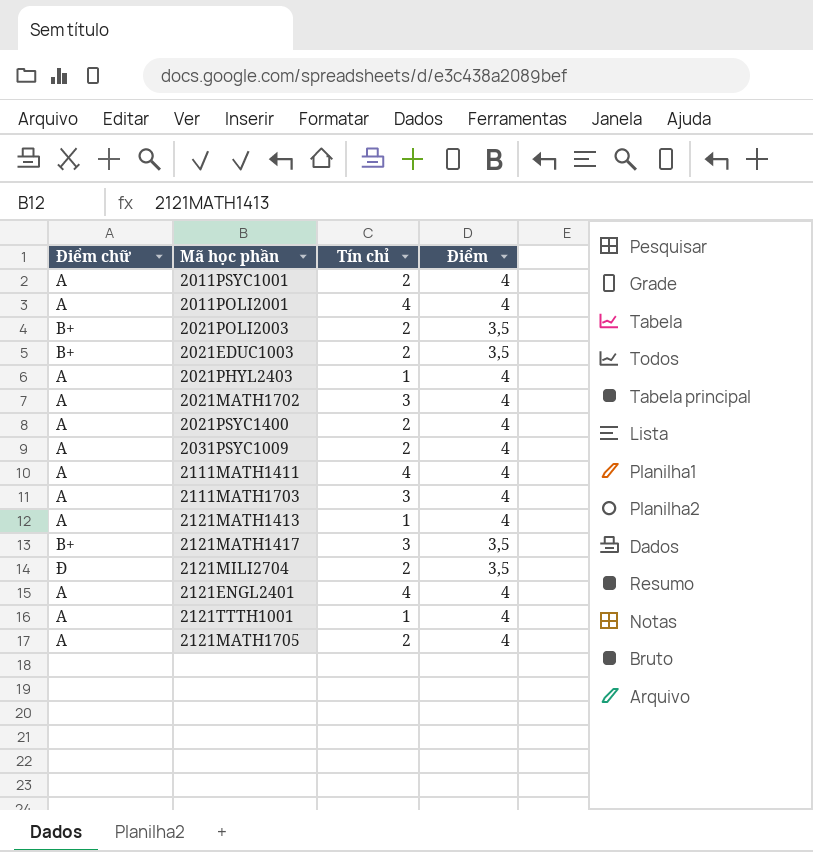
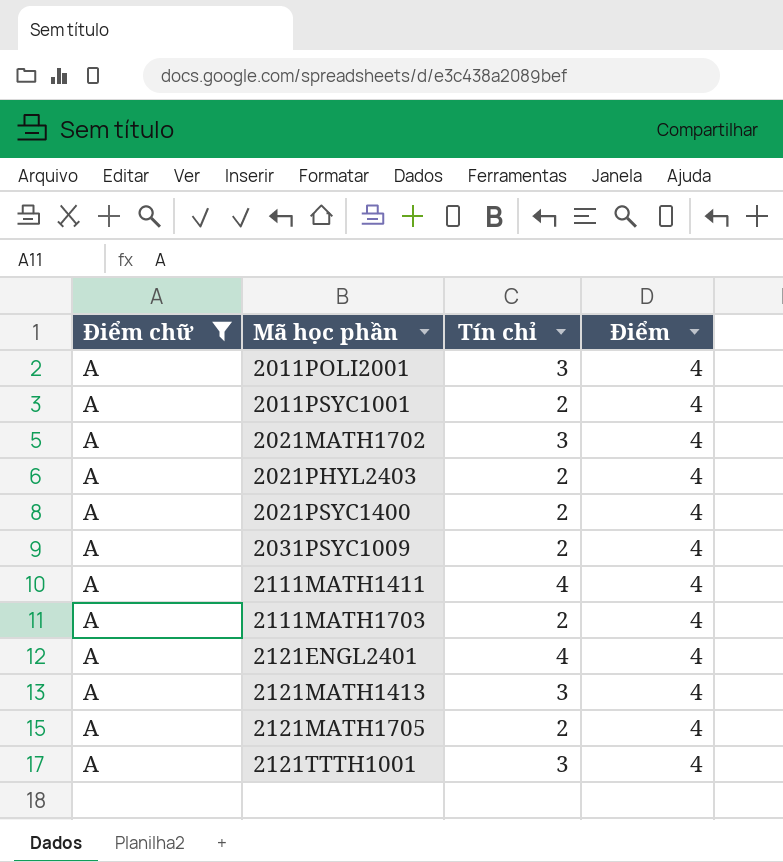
filter: none -> Điểm chữ = A
row order: none -> Mã học phần ascending
2011POLI2001 | Tín chỉ: 4 -> 3
2021PHYL2403 | Tín chỉ: 1 -> 2
2111MATH1703 | Tín chỉ: 3 -> 2
2121MATH1413 | Tín chỉ: 1 -> 3
2121TTTH1001 | Tín chỉ: 1 -> 3

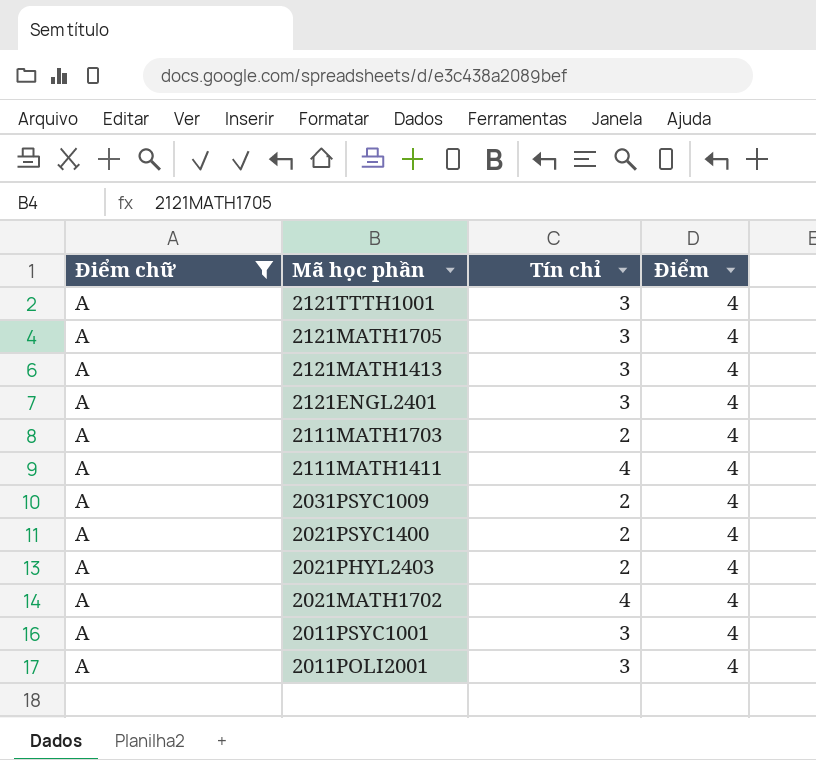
row order: Mã học phần ascending -> Mã học phần descending
2121MATH1705 | Tín chỉ: 2 -> 3
2121ENGL2401 | Tín chỉ: 4 -> 3
2021MATH1702 | Tín chỉ: 3 -> 4
2011PSYC1001 | Tín chỉ: 2 -> 3

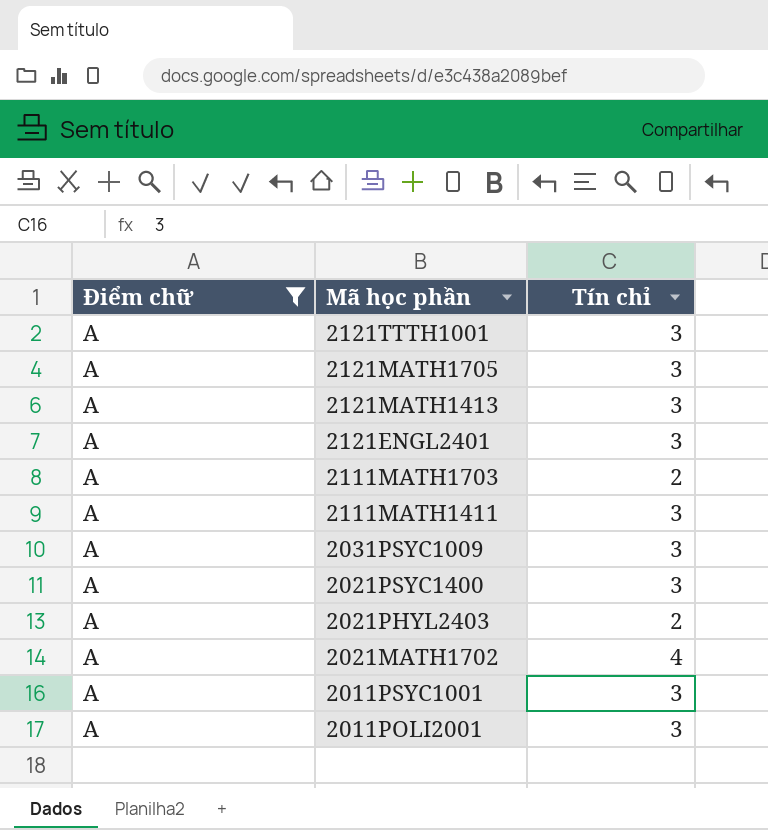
column Điểm | position: 4 -> none
2111MATH1411 | Tín chỉ: 4 -> 3
2031PSYC1009 | Tín chỉ: 2 -> 3
2021PSYC1400 | Tín chỉ: 2 -> 3

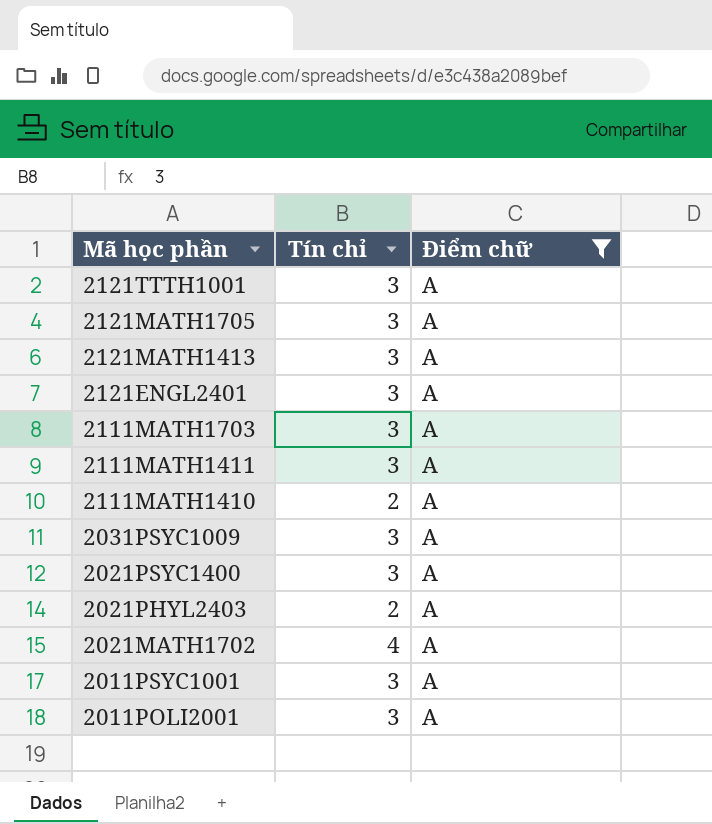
column Điểm chữ | position: 1 -> 3
2111MATH1703 | Tín chỉ: 2 -> 3
row 2111MATH1410: none -> 2 | A

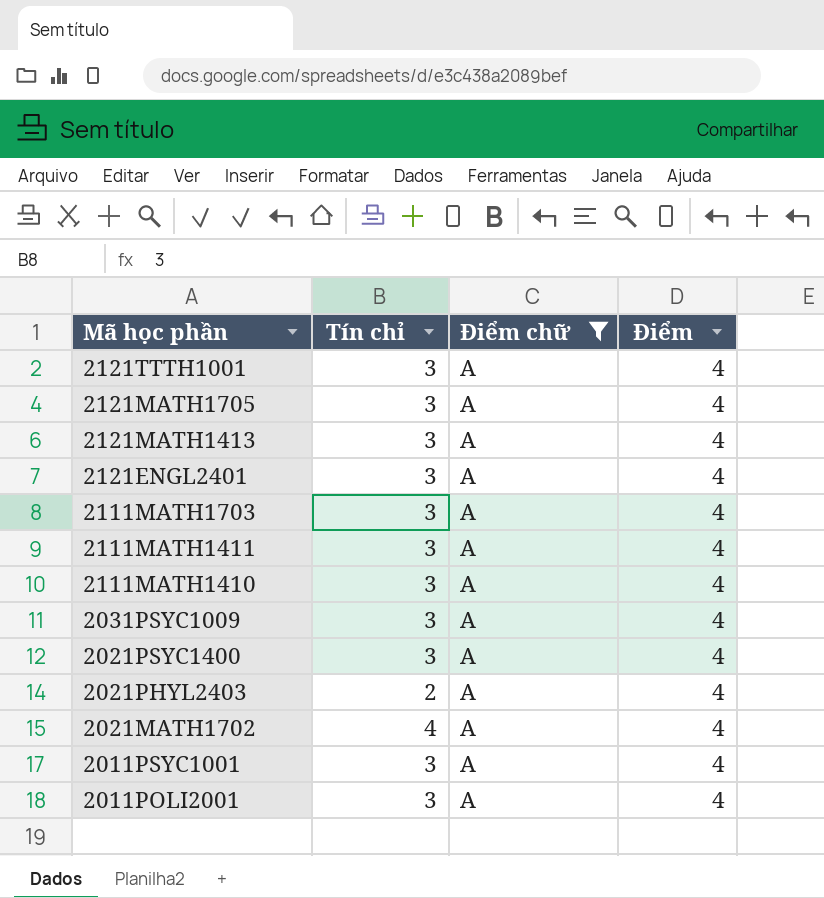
column Điểm | position: none -> 4
2111MATH1410 | Tín chỉ: 2 -> 3

